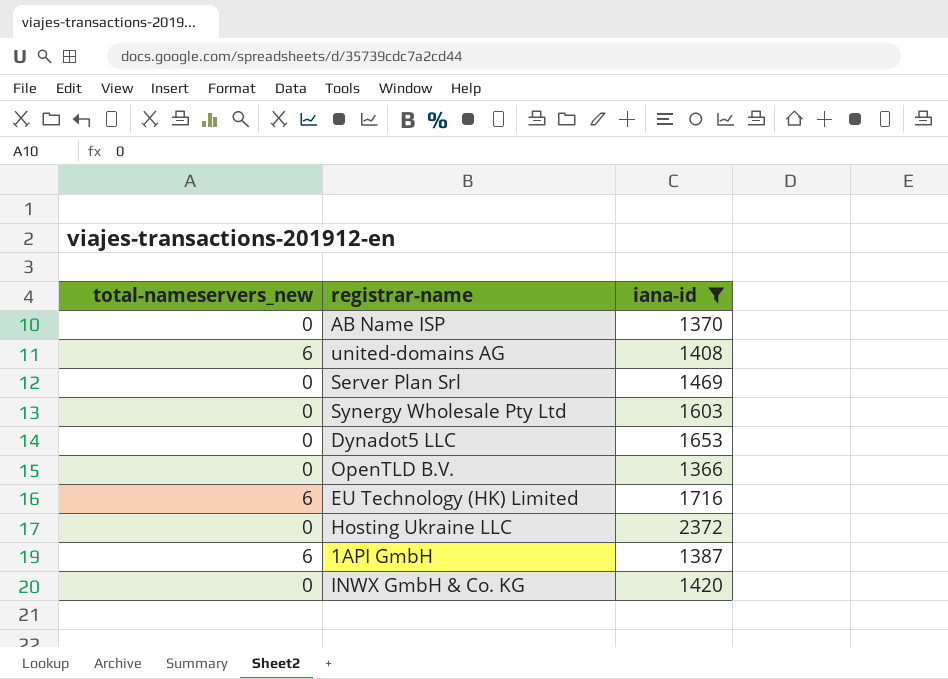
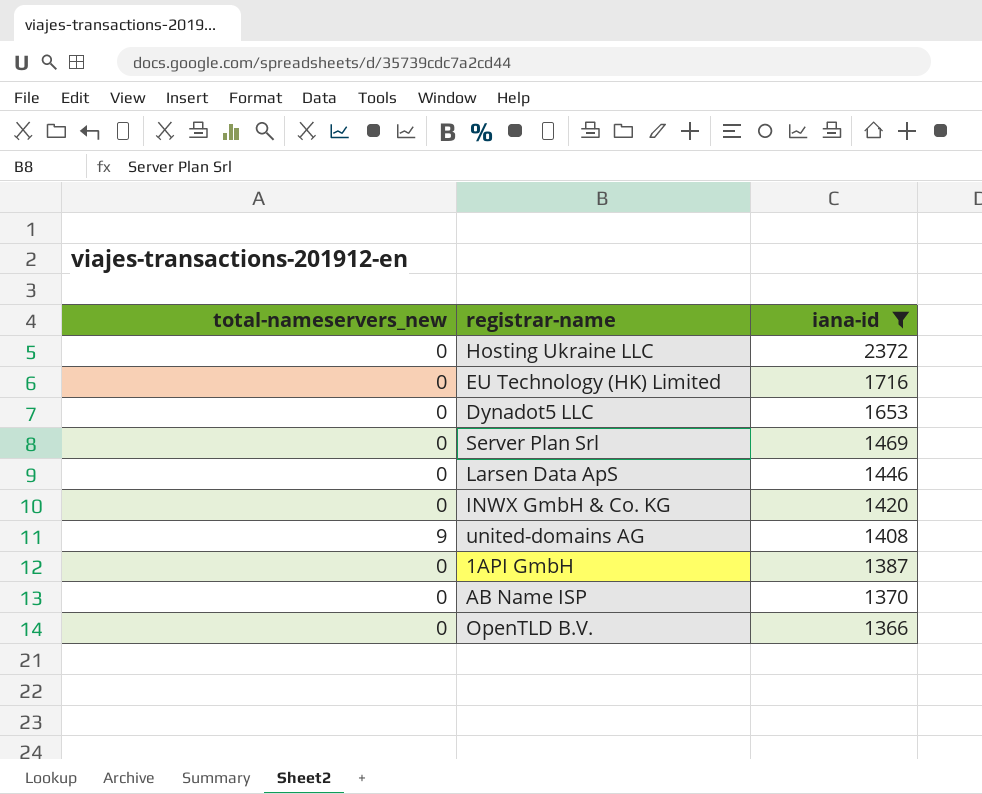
row order: none -> iana-id descending
row Synergy Wholesale Pty Ltd: 0 | 1603 -> none
EU Technology (HK) Limited | total-nameservers_new: 6 -> 0
row Larsen Data ApS: none -> 0 | 1446
united-domains AG | total-nameservers_new: 6 -> 9
1API GmbH | total-nameservers_new: 6 -> 0

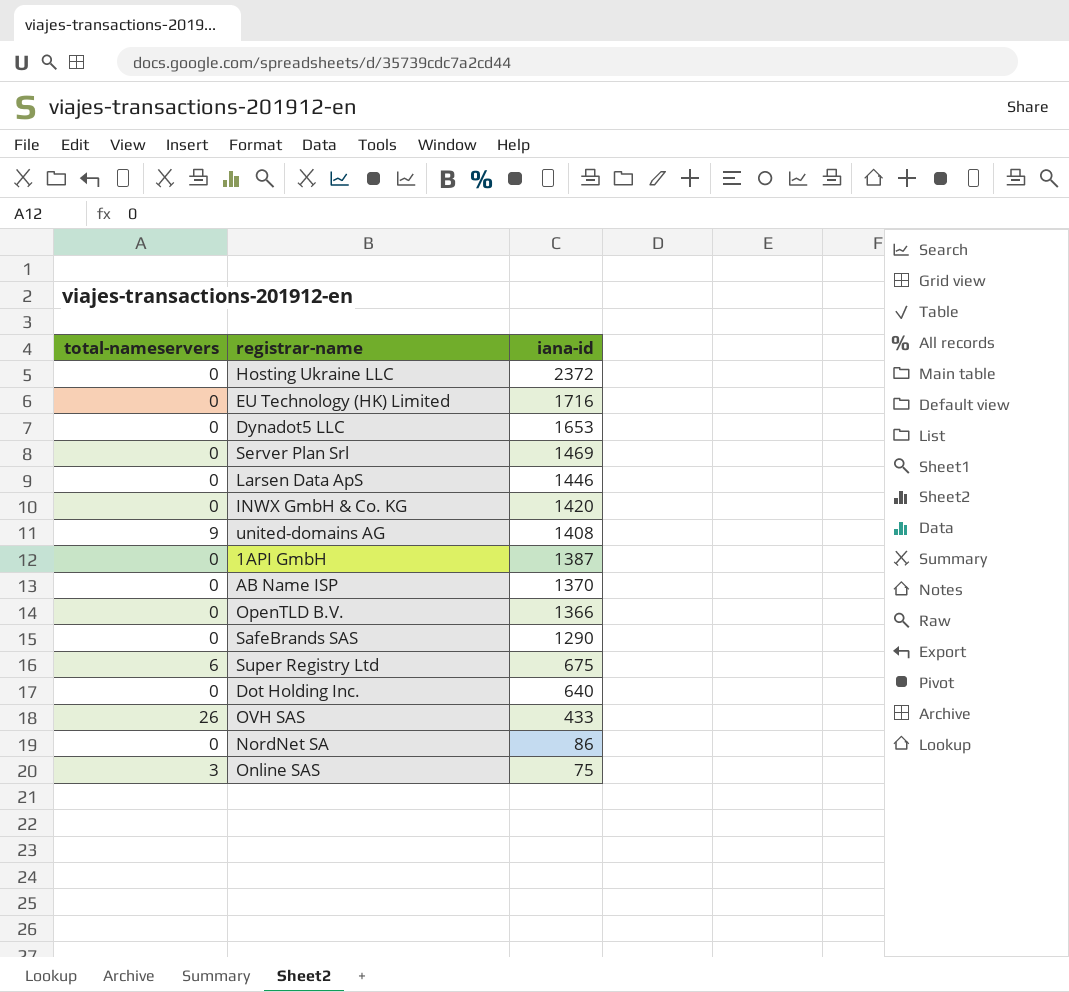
filter: iana-id >= 1366 -> none
column name: total-nameservers_new -> total-nameservers

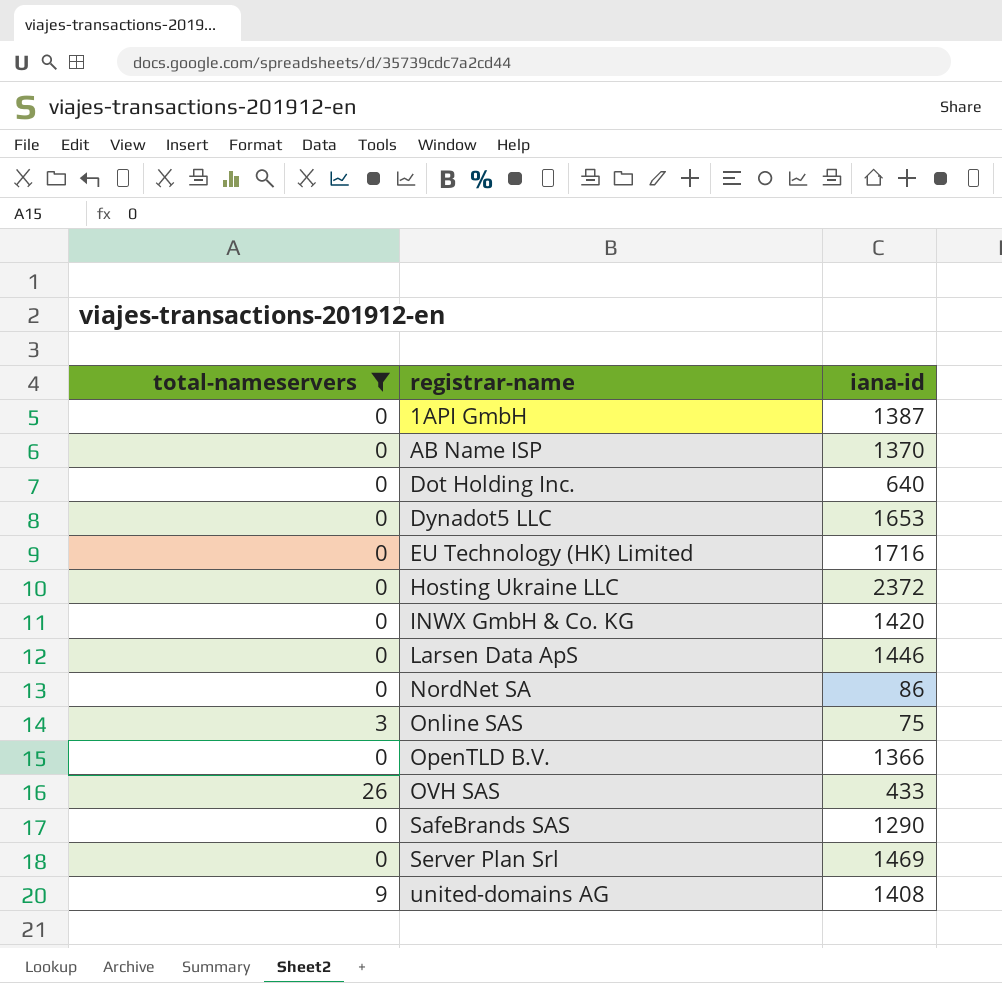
filter: none -> total-nameservers != 6
row order: iana-id descending -> registrar-name ascending

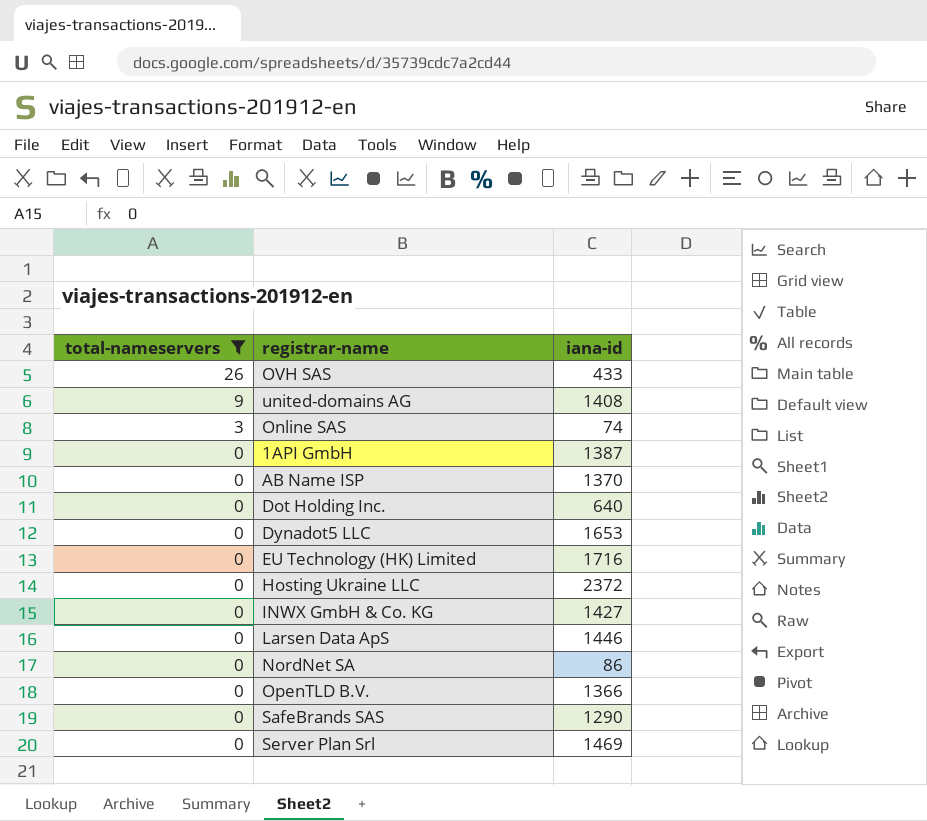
row order: registrar-name ascending -> total-nameservers descending
Online SAS | iana-id: 75 -> 74
INWX GmbH & Co. KG | iana-id: 1420 -> 1427

